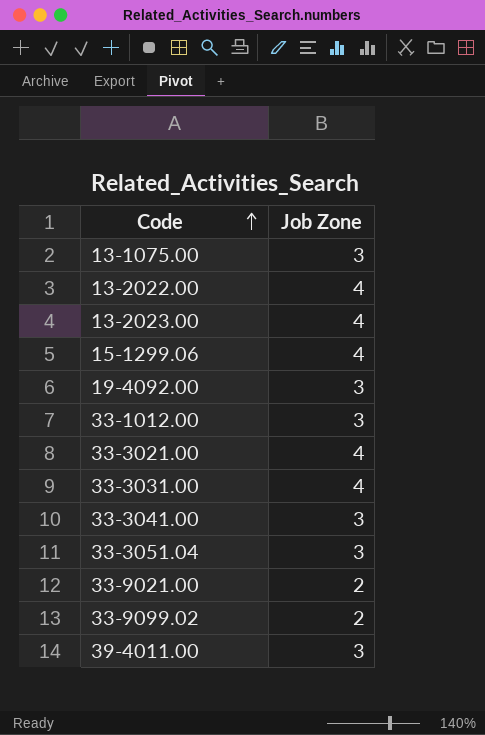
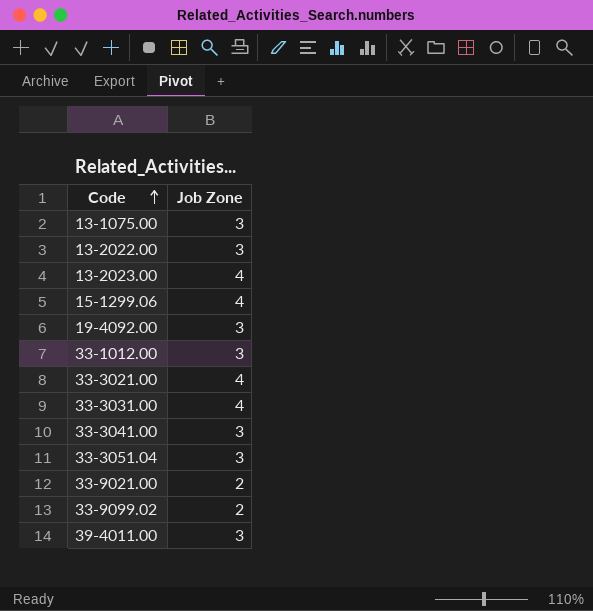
13-2022.00 | Job Zone: 4 -> 3

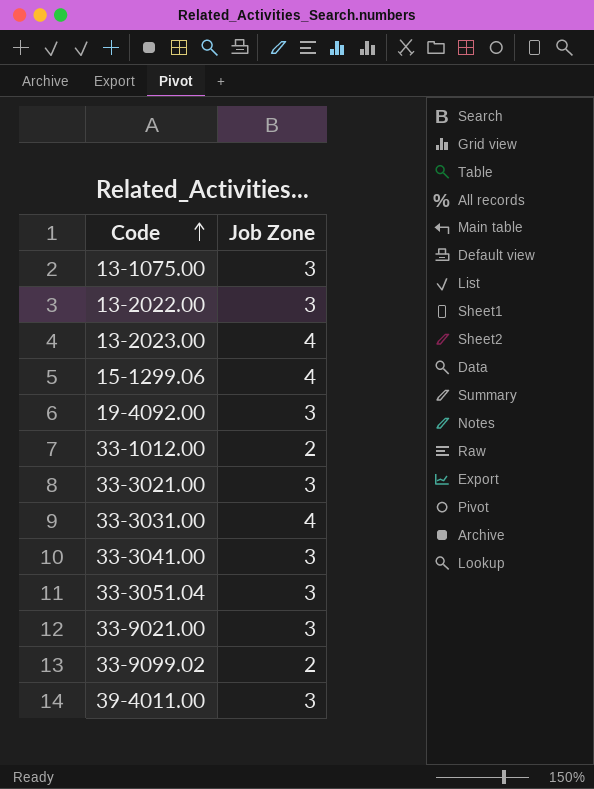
33-1012.00 | Job Zone: 3 -> 2
33-3021.00 | Job Zone: 4 -> 3
33-9021.00 | Job Zone: 2 -> 3

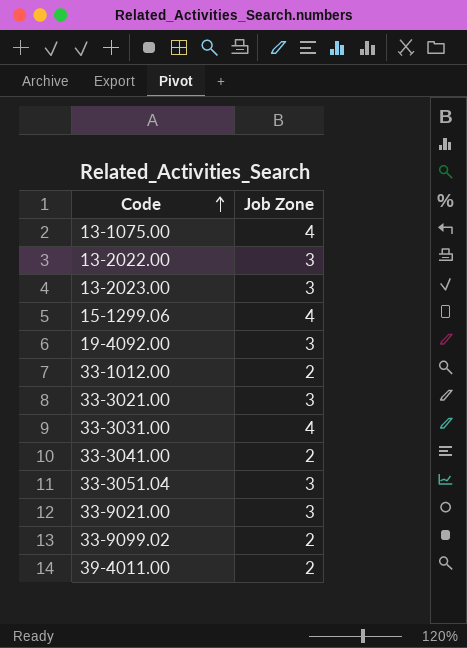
13-1075.00 | Job Zone: 3 -> 4
13-2023.00 | Job Zone: 4 -> 3
33-3041.00 | Job Zone: 3 -> 2
39-4011.00 | Job Zone: 3 -> 2

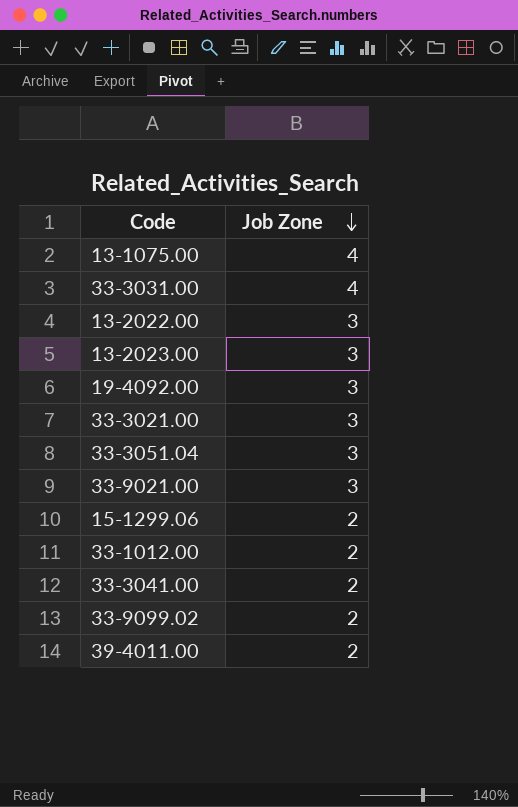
row order: Code ascending -> Job Zone descending
15-1299.06 | Job Zone: 4 -> 2

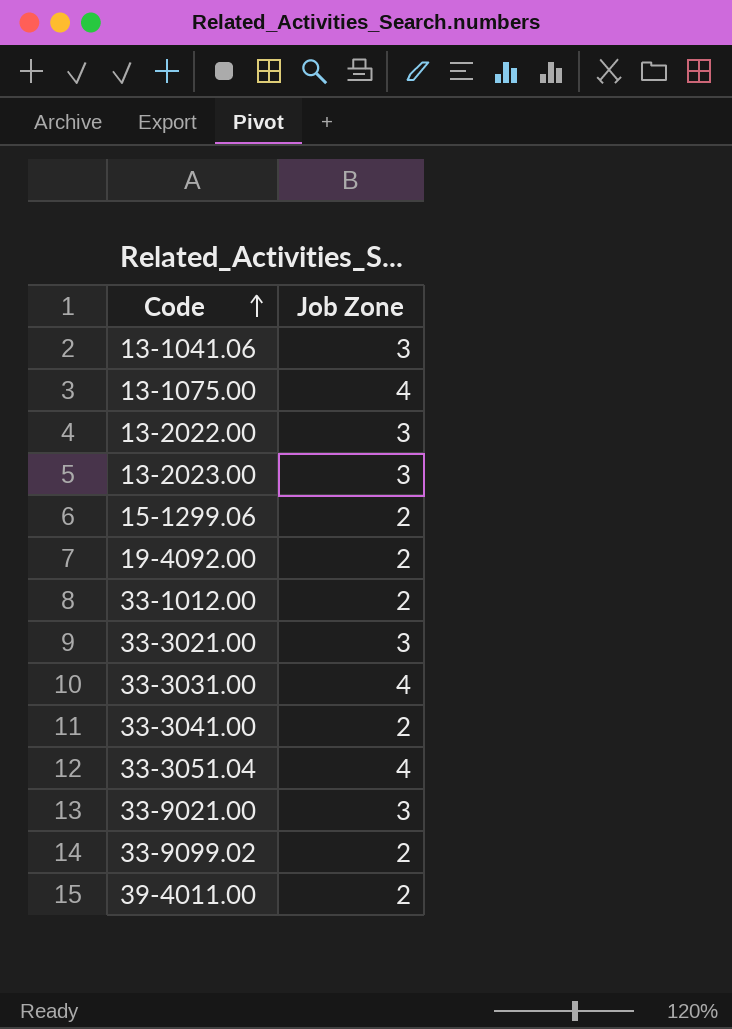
row order: Job Zone descending -> Code ascending
row 13-1041.06: none -> 3
19-4092.00 | Job Zone: 3 -> 2
33-3051.04 | Job Zone: 3 -> 4

